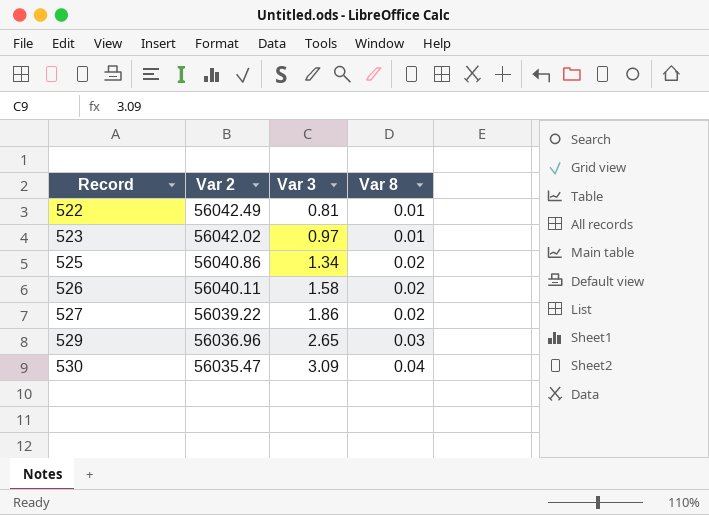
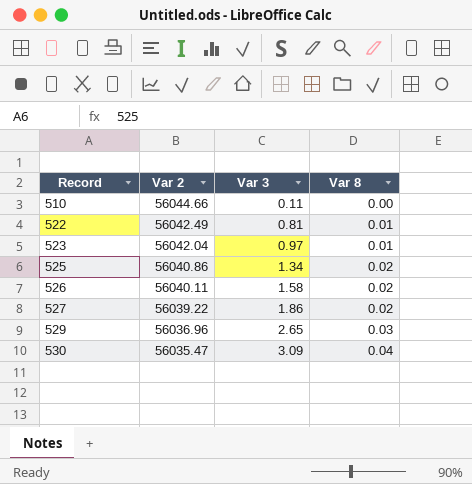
row 510: none -> 56044.66 | 0.11 | 0.00
523 | Var 2: 56042.02 -> 56042.04

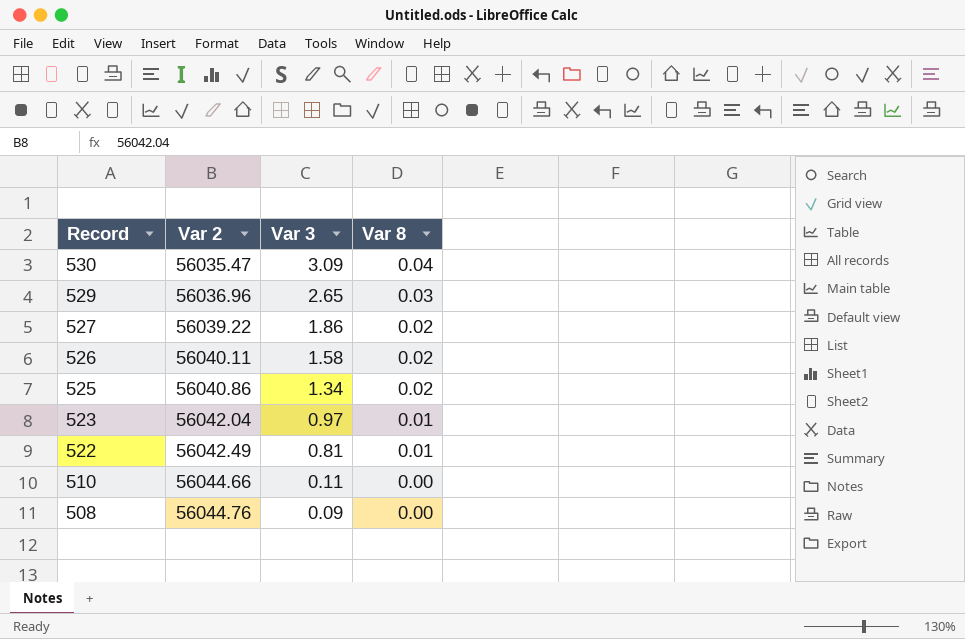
row order: Record ascending -> Record descending
row 508: none -> 56044.76 | 0.09 | 0.00

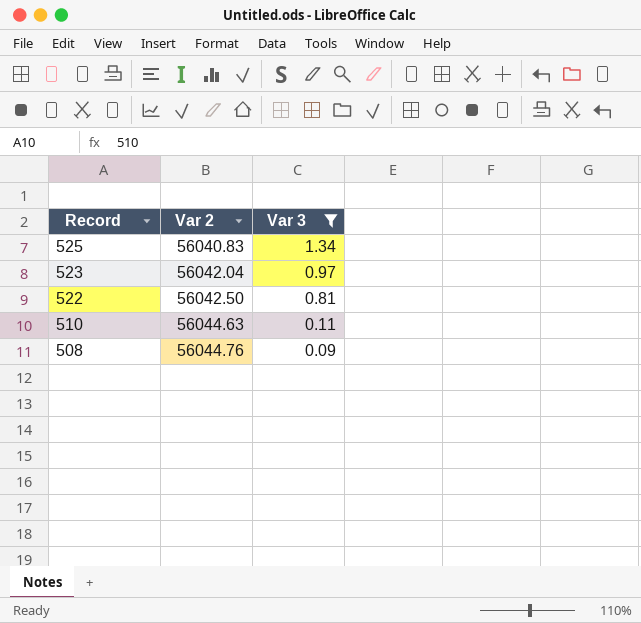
filter: none -> Var 3 <= 1.34
column Var 8 | position: 4 -> none
525 | Var 2: 56040.86 -> 56040.83
522 | Var 2: 56042.49 -> 56042.50
510 | Var 2: 56044.66 -> 56044.63

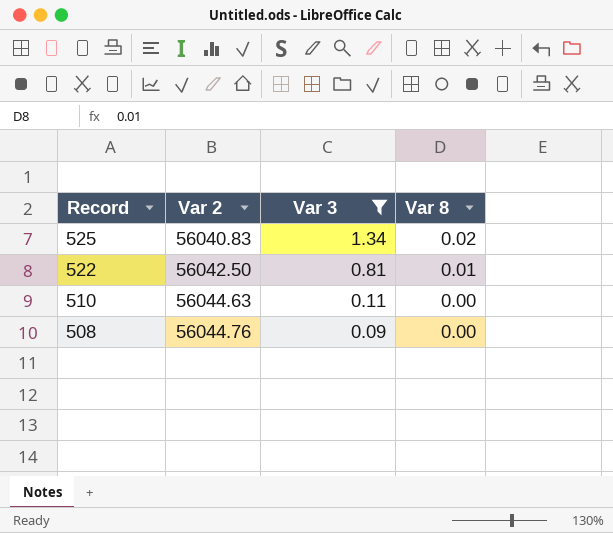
column Var 8 | position: none -> 4
row 523: 56042.04 | 0.97 -> none

